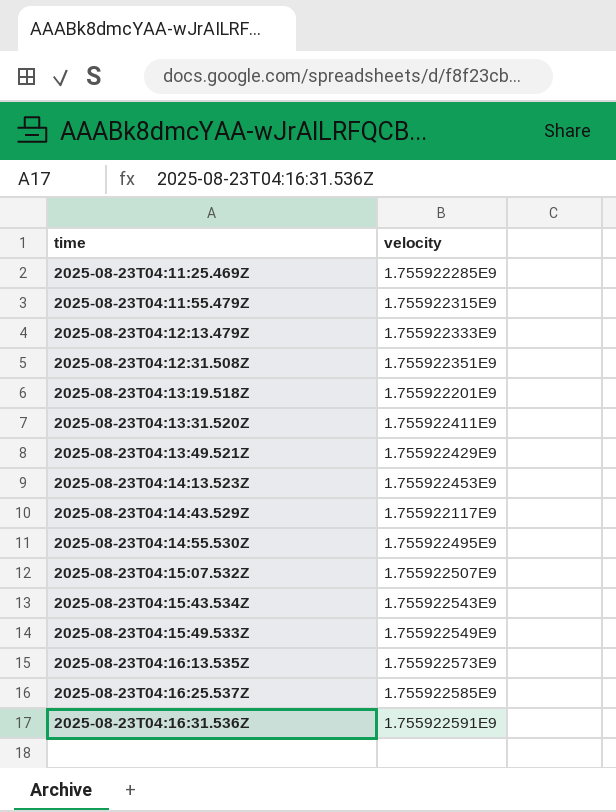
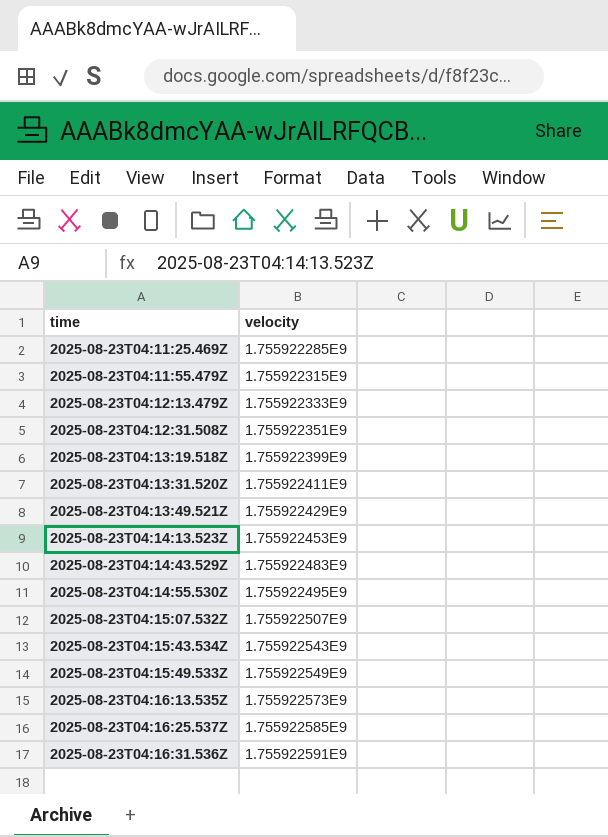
2025-08-23T04:13:19.518Z | velocity: 1.755922201E9 -> 1.755922399E9
2025-08-23T04:14:43.529Z | velocity: 1.755922117E9 -> 1.755922483E9

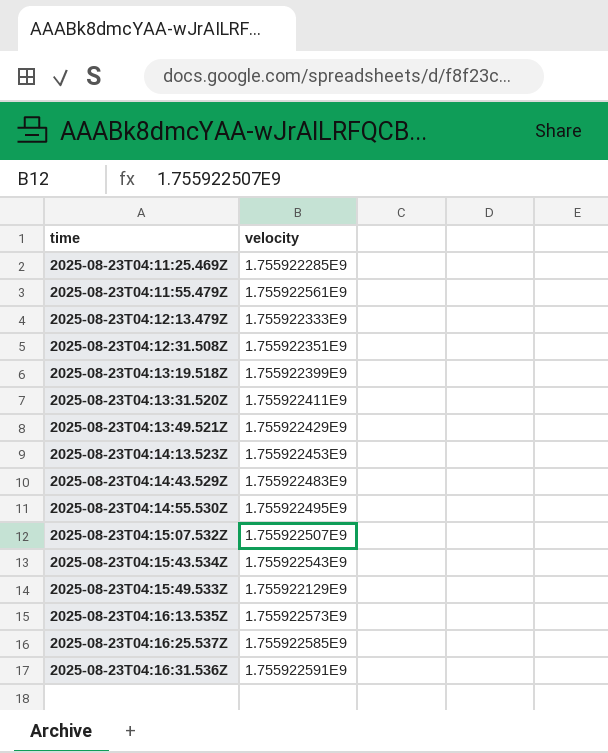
2025-08-23T04:11:55.479Z | velocity: 1.755922315E9 -> 1.755922561E9
2025-08-23T04:15:49.533Z | velocity: 1.755922549E9 -> 1.755922129E9

